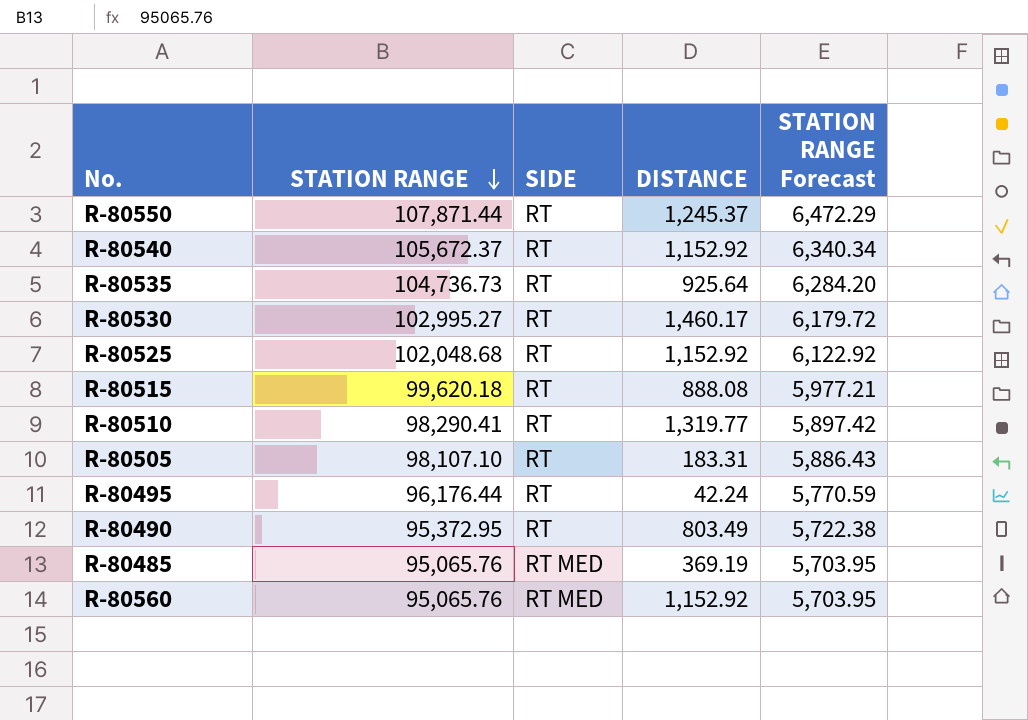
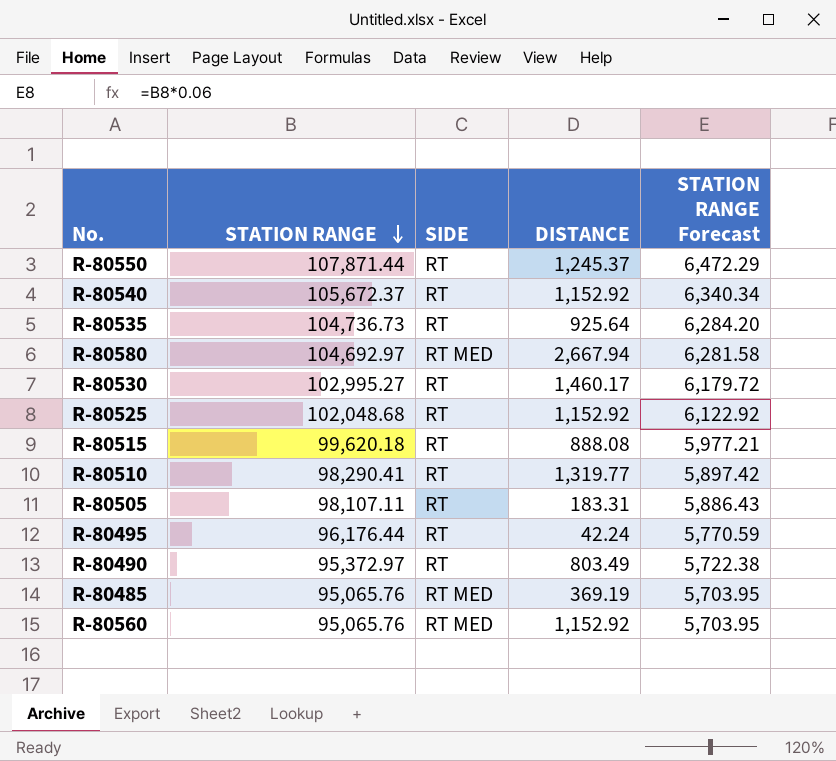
row R-80580: none -> 104,692.97 | RT MED | 2,667.94 | 6,281.58
R-80505 | STATION RANGE: 98,107.10 -> 98,107.11
R-80490 | STATION RANGE: 95,372.95 -> 95,372.97

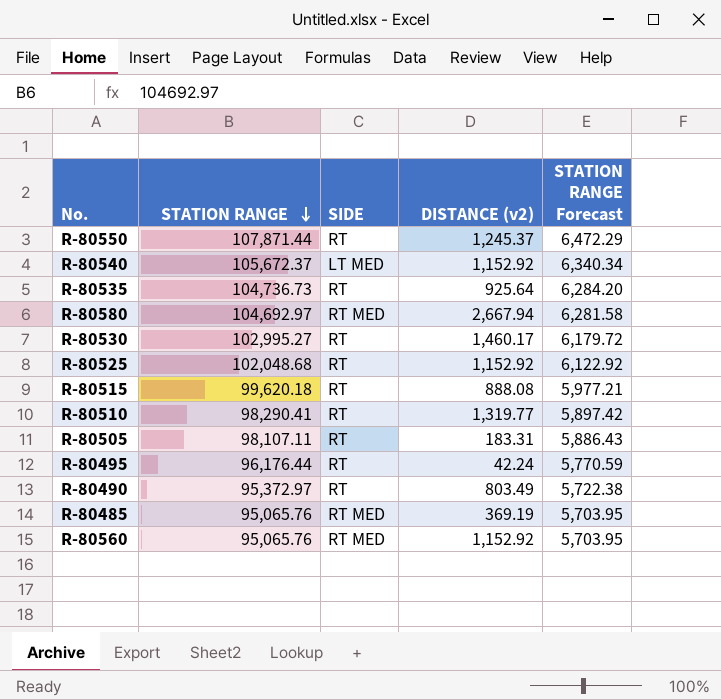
column name: DISTANCE -> DISTANCE (v2)
R-80540 | SIDE: RT -> LT MED

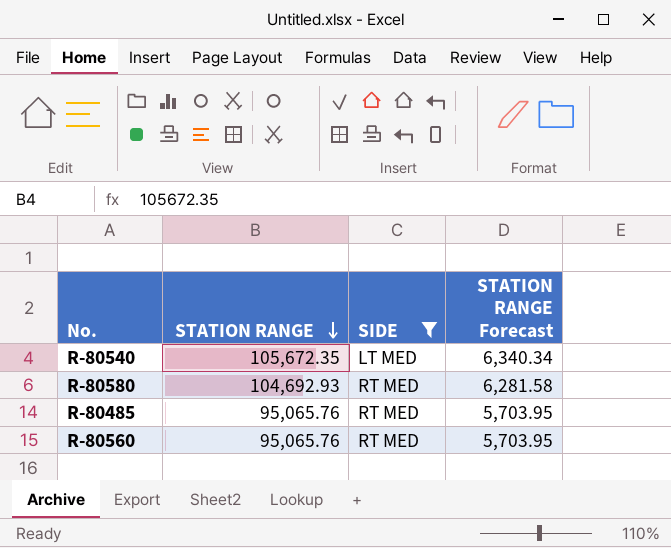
filter: none -> SIDE != RT
column DISTANCE (v2) | position: 4 -> none
R-80540 | STATION RANGE: 105,672.37 -> 105,672.35
R-80580 | STATION RANGE: 104,692.97 -> 104,692.93

